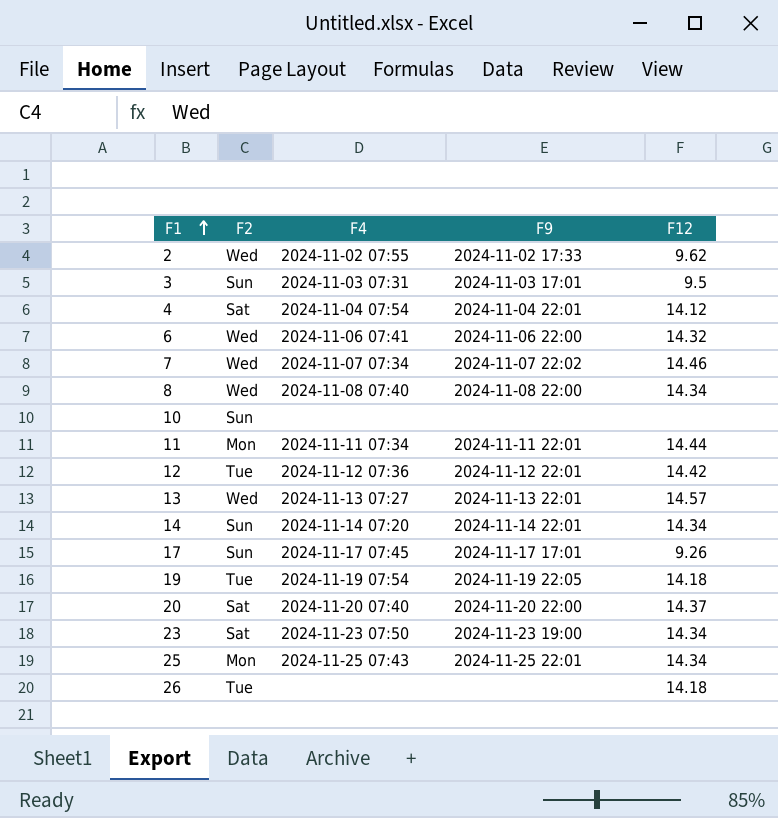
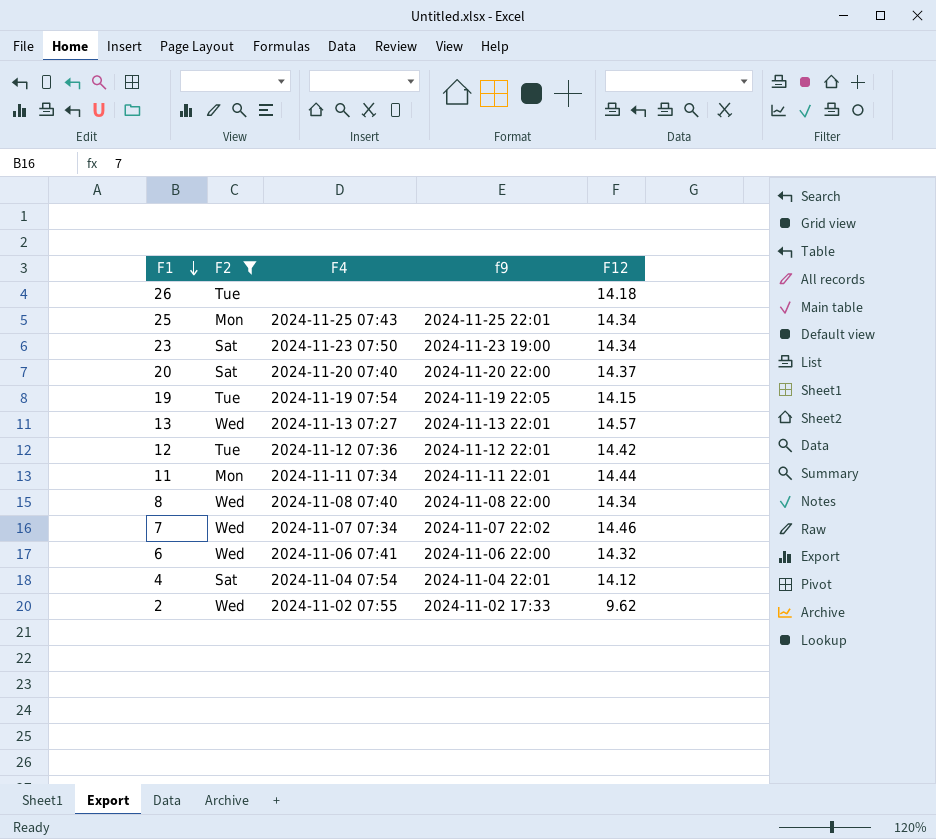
filter: none -> F2 != Sun
row order: F1 ascending -> F1 descending
column name: F9 -> f9
19 | F12: 14.18 -> 14.15

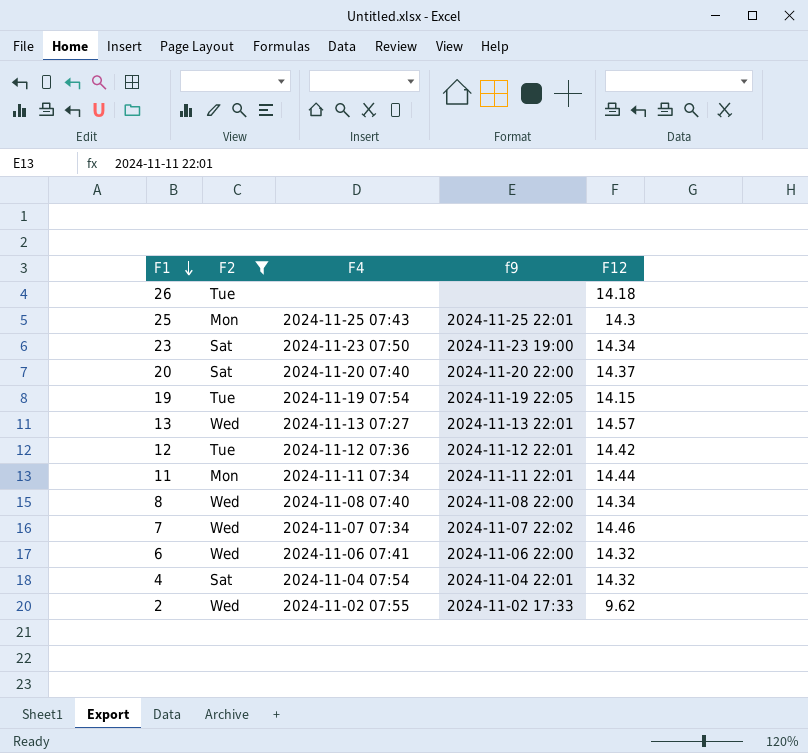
25 | F12: 14.34 -> 14.3
4 | F12: 14.12 -> 14.32

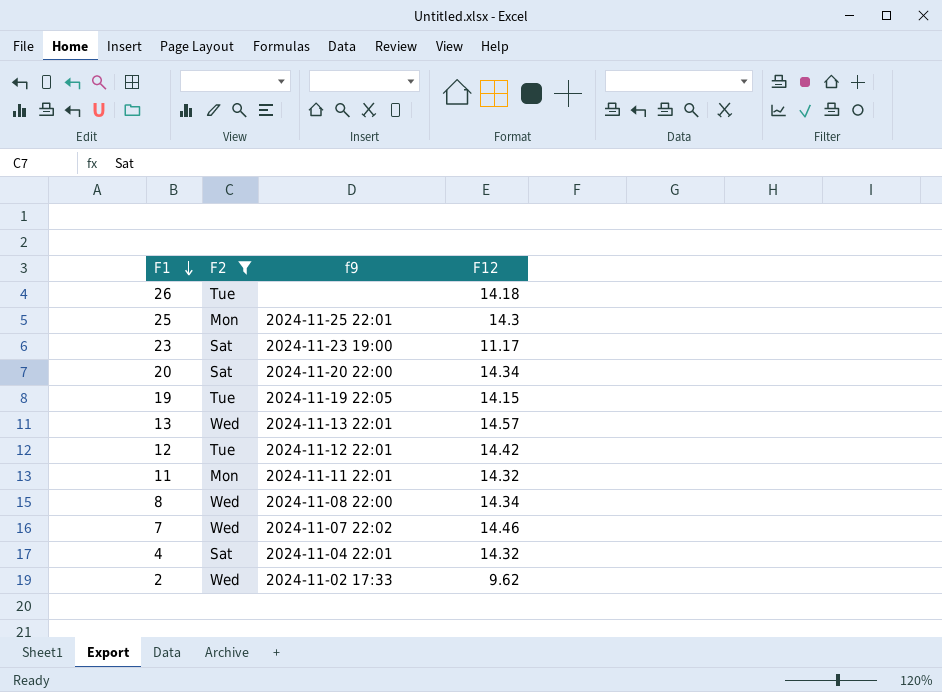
column F4 | position: 3 -> none
row 6: Wed | 2024-11-06 07:41 | 2024-11-06 22:00 | 14.32 -> none
23 | F12: 14.34 -> 11.17
20 | F12: 14.37 -> 14.34
11 | F12: 14.44 -> 14.32

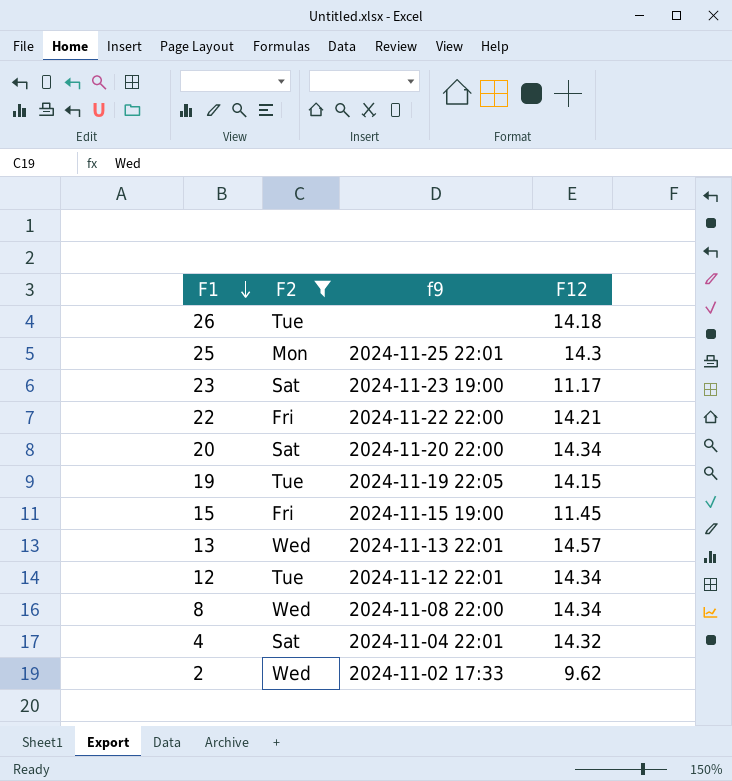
row 11: Mon | 2024-11-11 22:01 | 14.32 -> none
row 7: Wed | 2024-11-07 22:02 | 14.46 -> none
row 22: none -> Fri | 2024-11-22 22:00 | 14.21
row 15: none -> Fri | 2024-11-15 19:00 | 11.45
12 | F12: 14.42 -> 14.34

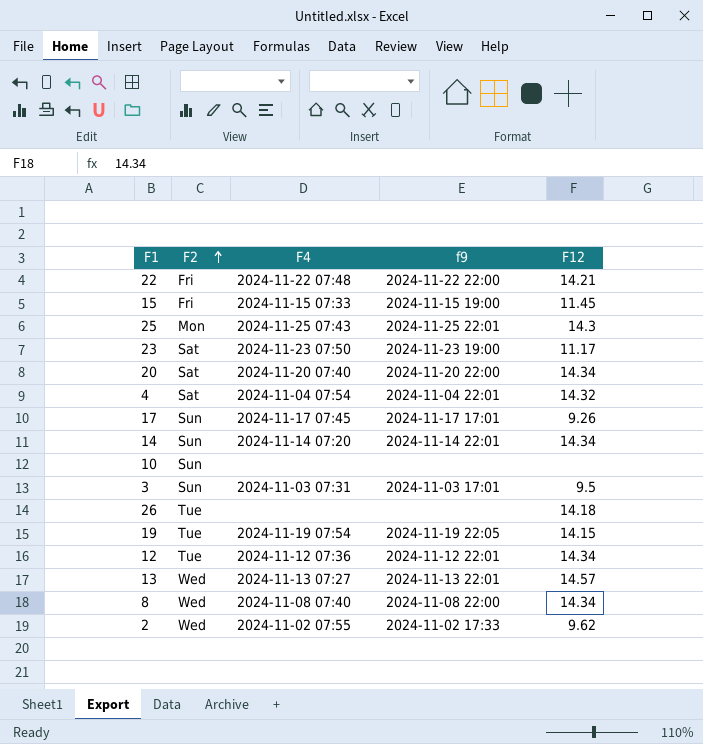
filter: F2 != Sun -> none
row order: F1 descending -> F2 ascending
column F4 | position: none -> 3

